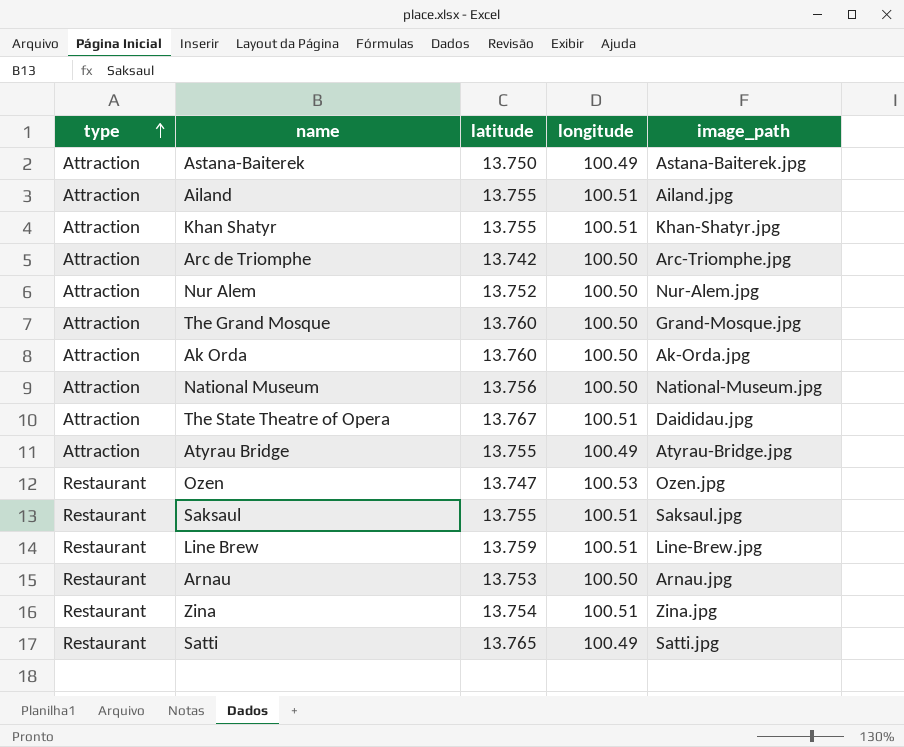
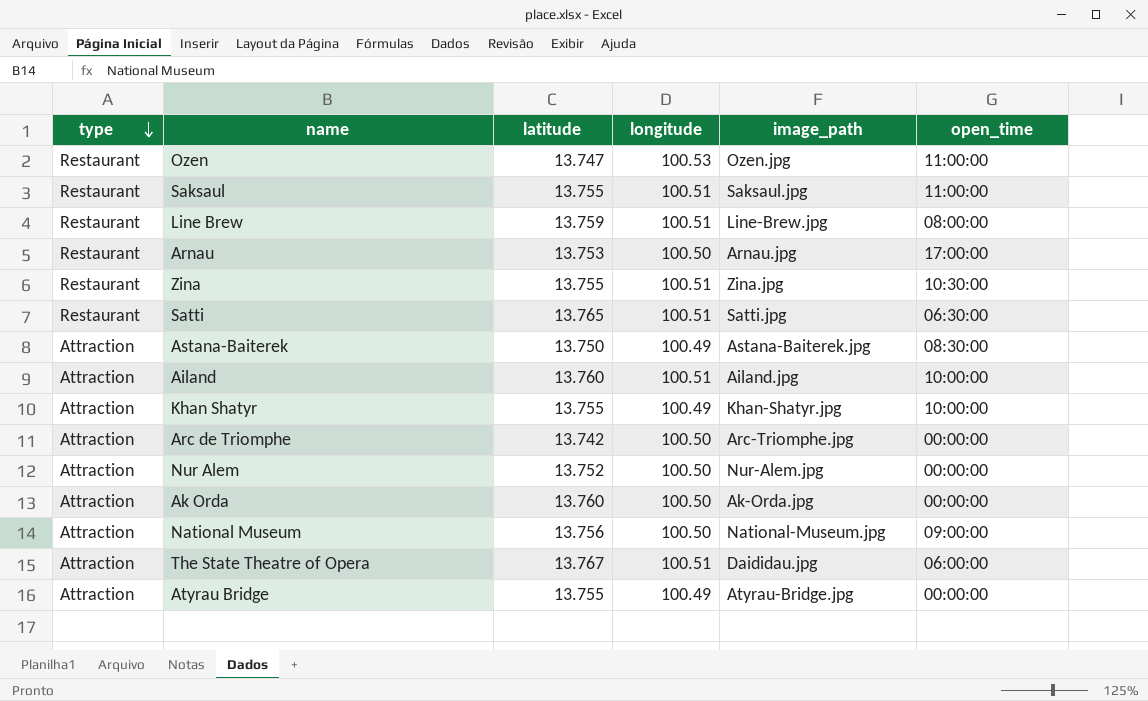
row order: type ascending -> type descending
column open_time | position: none -> 6
row The Grand Mosque: Attraction | 13.760 | 100.50 | Grand-Mosque.jpg -> none
Zina | latitude: 13.754 -> 13.755
Satti | longitude: 100.49 -> 100.51
Ailand | latitude: 13.755 -> 13.760
Khan Shatyr | longitude: 100.51 -> 100.49

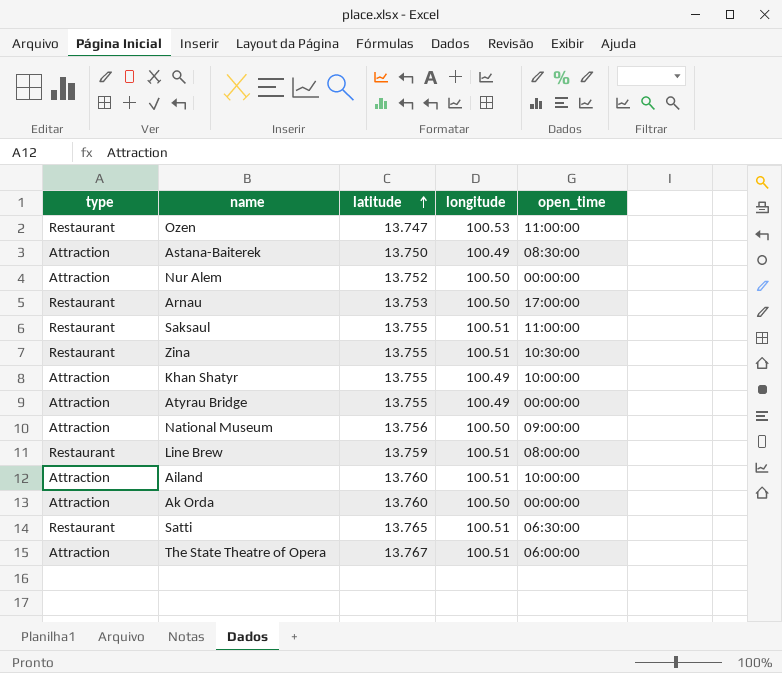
row order: type descending -> latitude ascending
column image_path | position: 5 -> none
row Arc de Triomphe: Attraction | 13.742 | 100.50 | Arc-Triomphe.jpg | 00:00:00 -> none

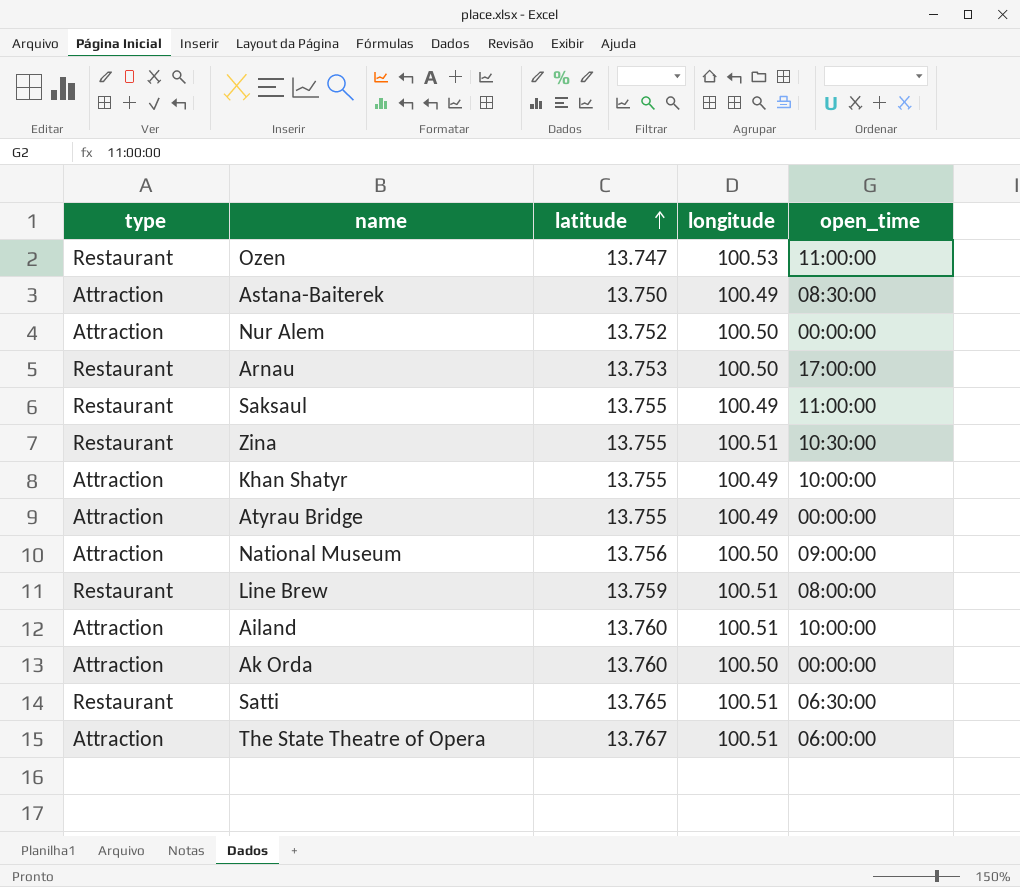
Saksaul | longitude: 100.51 -> 100.49

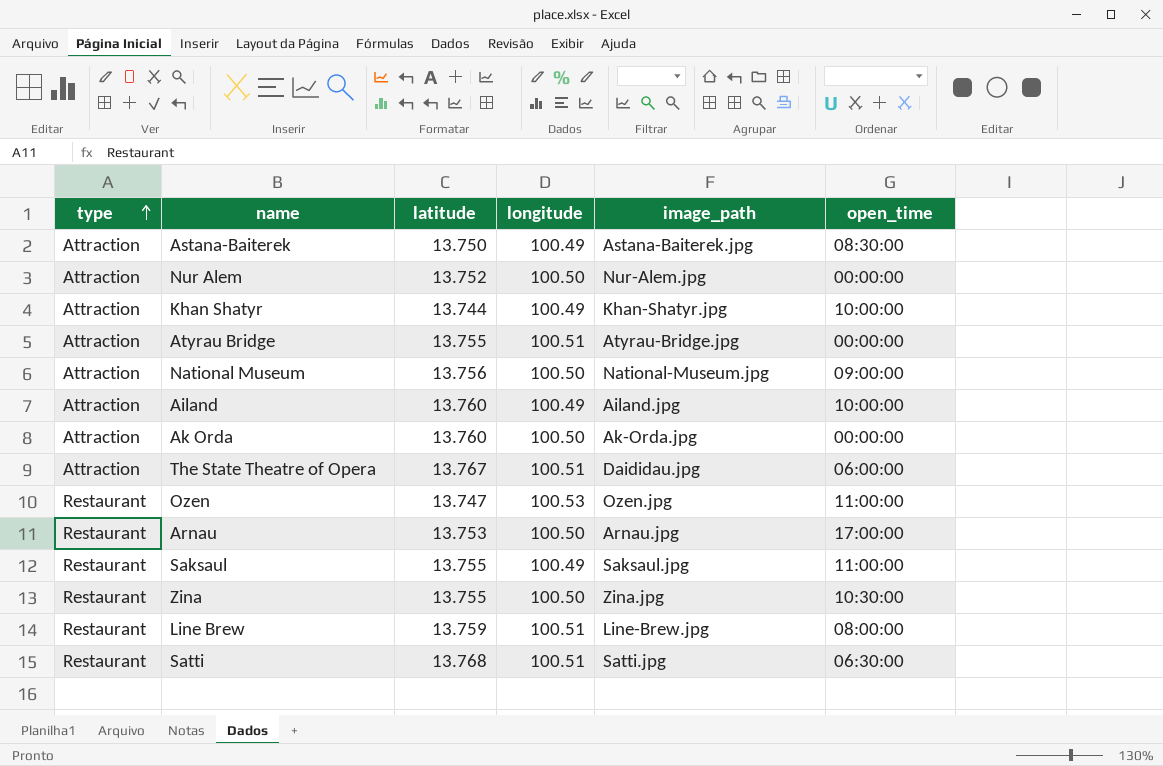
row order: latitude ascending -> type ascending
column image_path | position: none -> 5
Khan Shatyr | latitude: 13.755 -> 13.744
Atyrau Bridge | longitude: 100.49 -> 100.51
Ailand | longitude: 100.51 -> 100.49
Zina | longitude: 100.51 -> 100.50
Satti | latitude: 13.765 -> 13.768

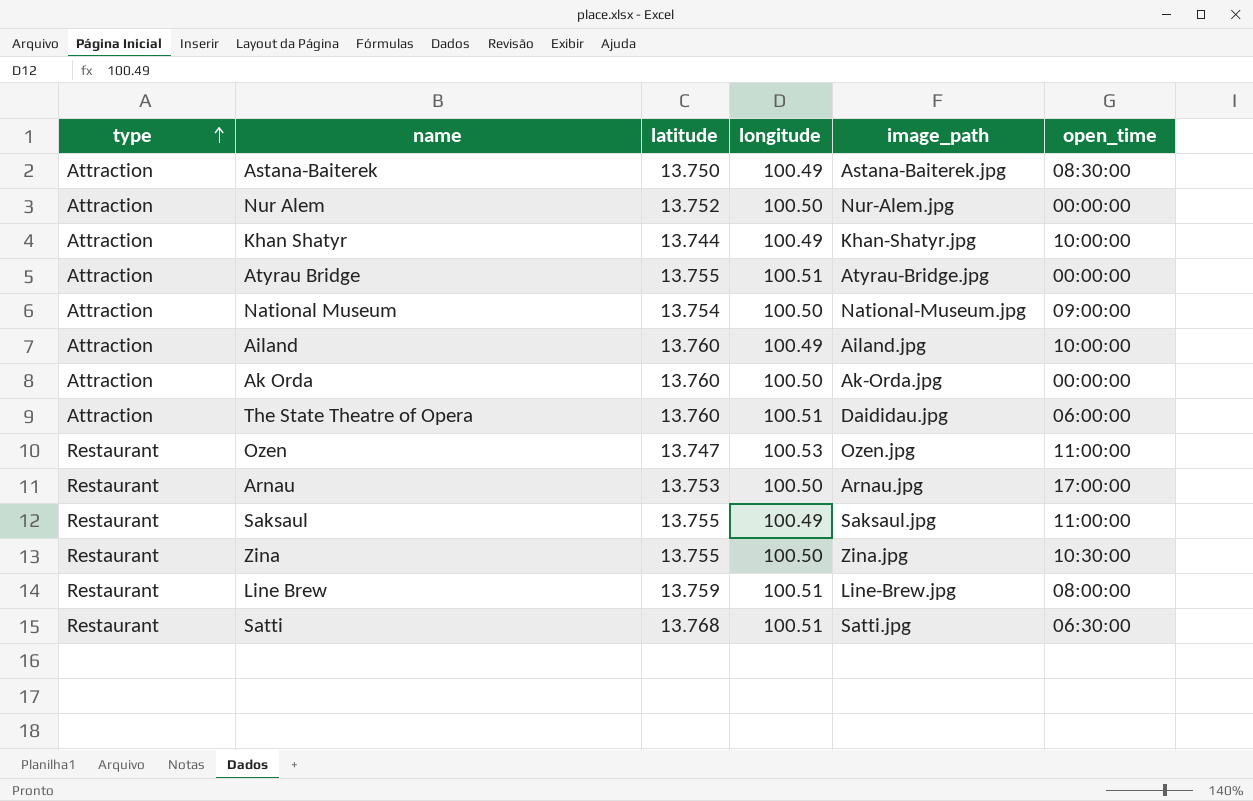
National Museum | latitude: 13.756 -> 13.754
The State Theatre of Opera | latitude: 13.767 -> 13.760

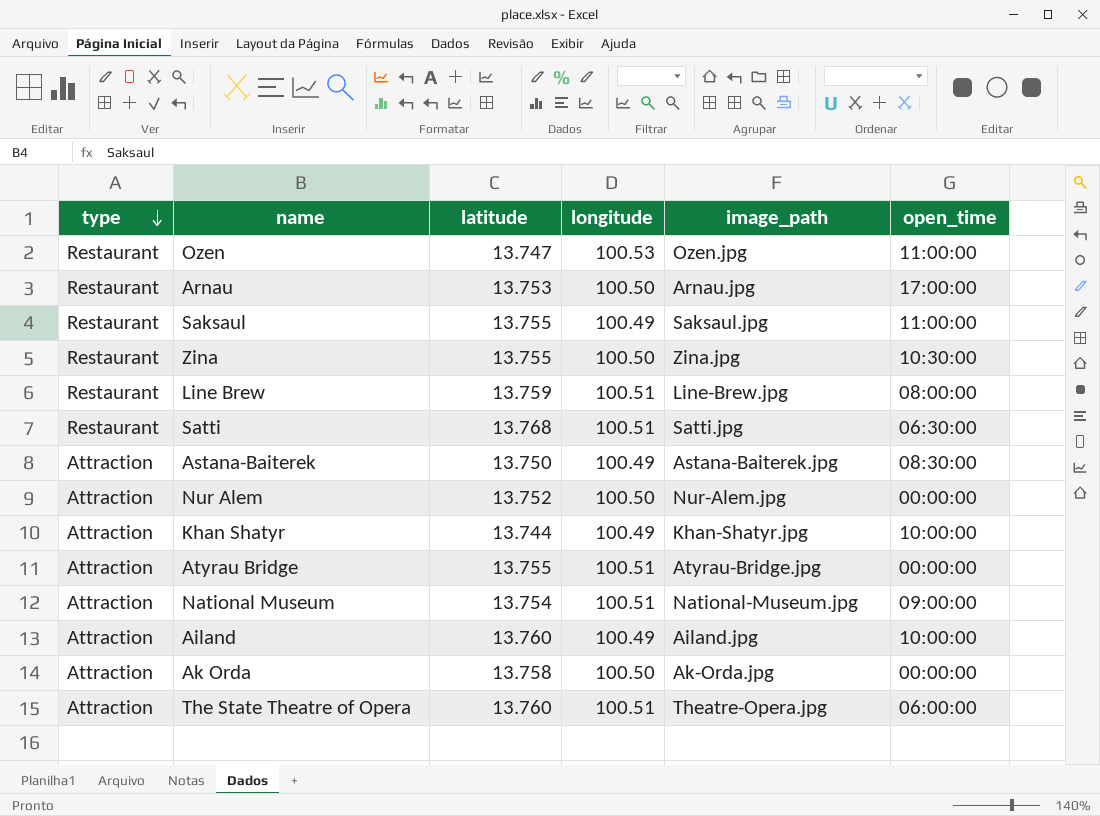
row order: type ascending -> type descending
National Museum | longitude: 100.50 -> 100.51
Ak Orda | latitude: 13.760 -> 13.758
The State Theatre of Opera | image_path: Daididau.jpg -> Theatre-Opera.jpg

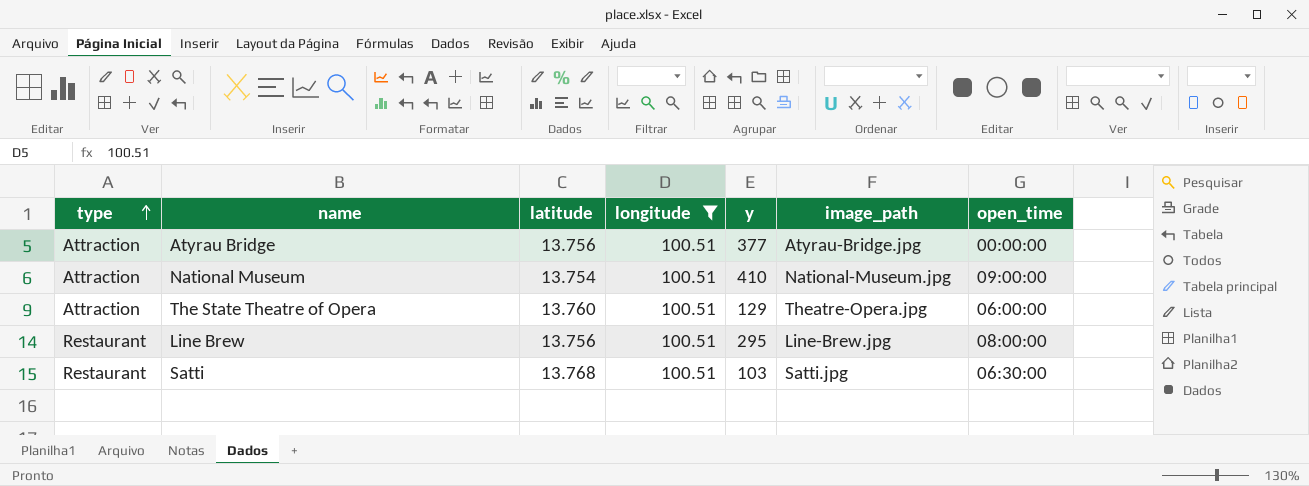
filter: none -> longitude = 100.51
row order: type descending -> type ascending
column y | position: none -> 5
Atyrau Bridge | latitude: 13.755 -> 13.756
Line Brew | latitude: 13.759 -> 13.756

